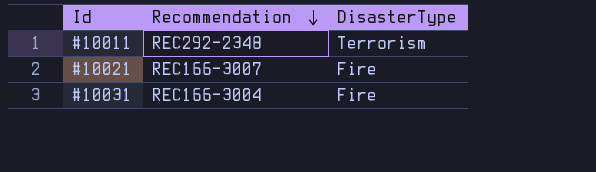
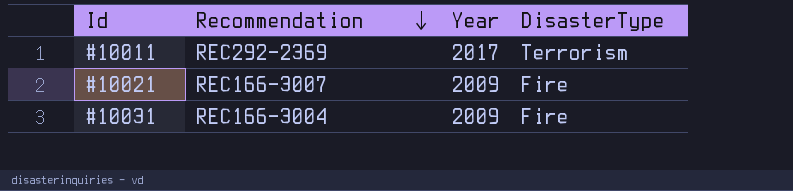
column Year | position: none -> 3
#10011 | Recommendation: REC292-2348 -> REC292-2369

